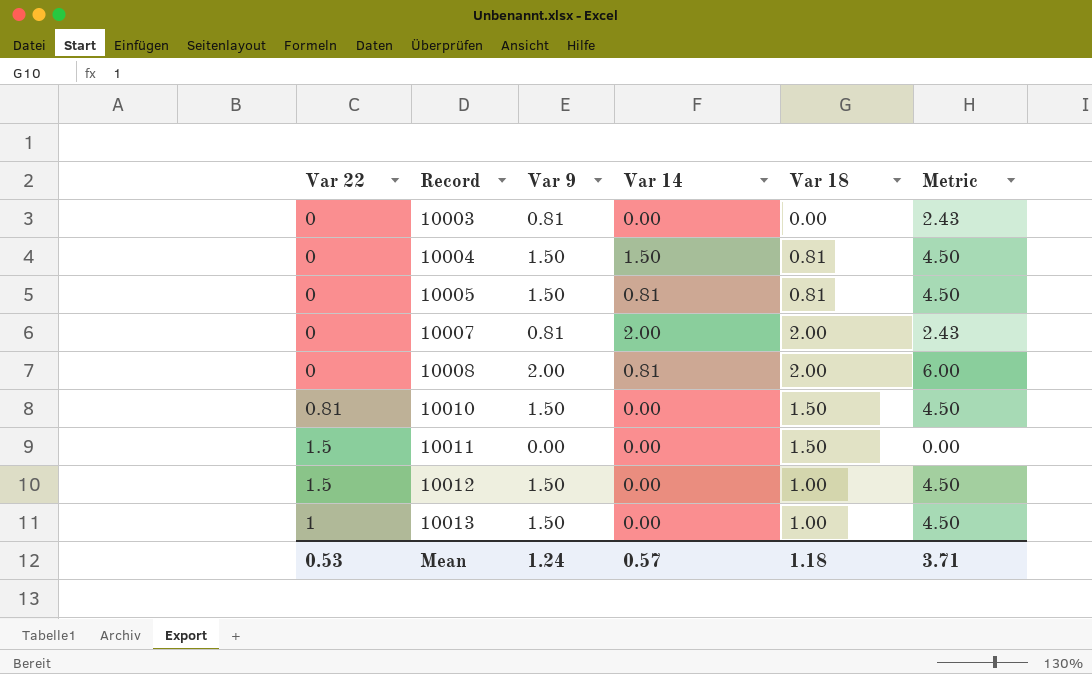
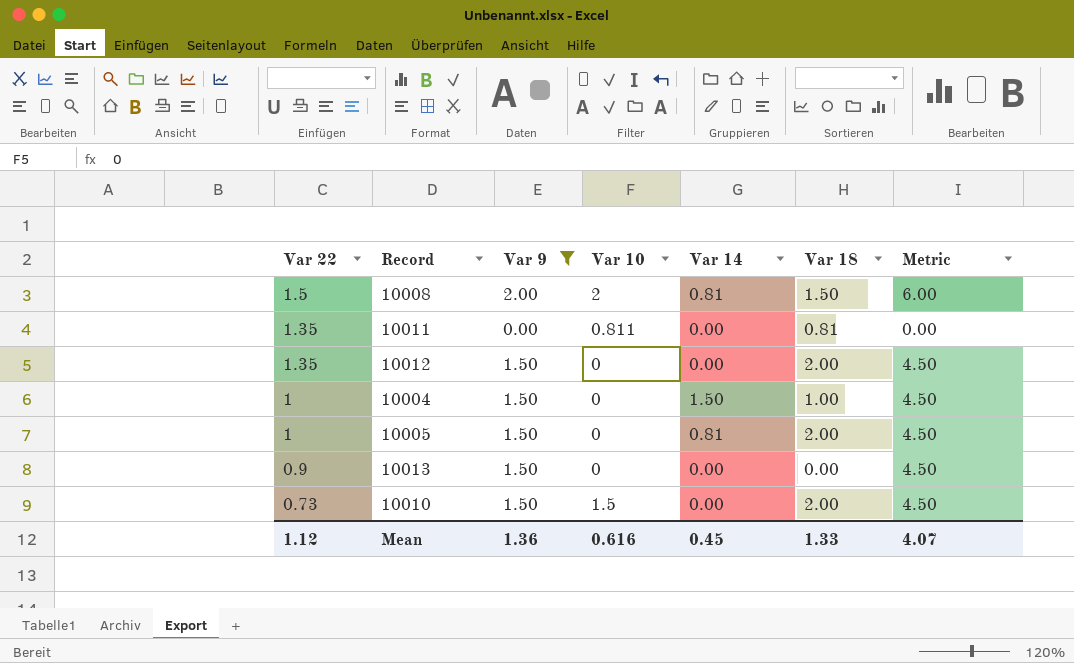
filter: none -> Var 9 != 0.81
row order: Record ascending -> Var 22 descending
column Var 10 | position: none -> 4
10008 | Var 22: 0 -> 1.5
10008 | Var 18: 2.00 -> 1.50
10011 | Var 22: 1.5 -> 1.35
10011 | Var 18: 1.50 -> 0.81
10012 | Var 22: 1.5 -> 1.35
10012 | Var 18: 1.00 -> 2.00
10004 | Var 22: 0 -> 1
10004 | Var 18: 0.81 -> 1.00
10005 | Var 22: 0 -> 1
10005 | Var 18: 0.81 -> 2.00
10013 | Var 22: 1 -> 0.9
10013 | Var 18: 1.00 -> 0.00
10010 | Var 22: 0.81 -> 0.73
10010 | Var 18: 1.50 -> 2.00
Mean | Var 22: 0.53 -> 1.12
Mean | Var 9: 1.24 -> 1.36
Mean | Var 14: 0.57 -> 0.45
Mean | Var 18: 1.18 -> 1.33
Mean | Metric: 3.71 -> 4.07

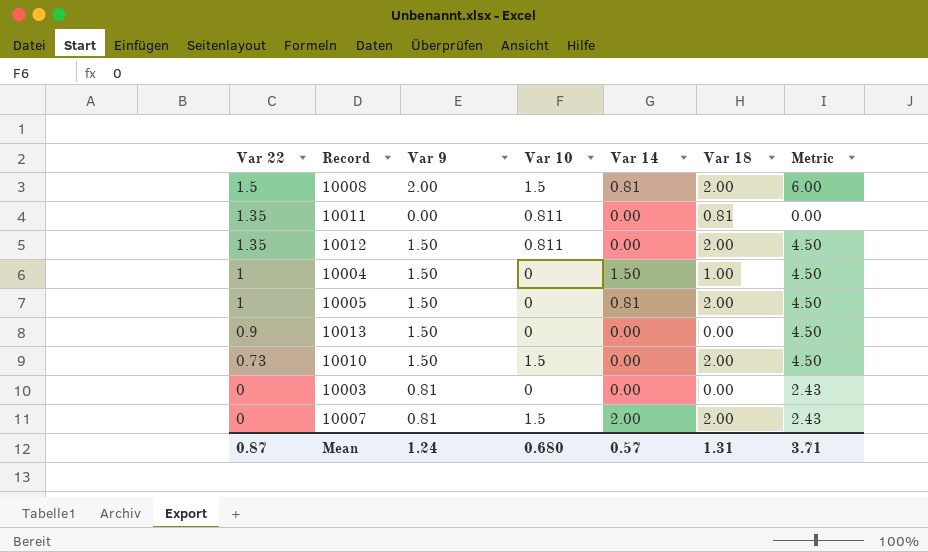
filter: Var 9 != 0.81 -> none
10008 | Var 10: 2 -> 1.5
10008 | Var 18: 1.50 -> 2.00
10012 | Var 10: 0 -> 0.811
Mean | Var 22: 1.12 -> 0.87
Mean | Var 9: 1.36 -> 1.24
Mean | Var 10: 0.616 -> 0.680
Mean | Var 14: 0.45 -> 0.57
Mean | Var 18: 1.33 -> 1.31
Mean | Metric: 4.07 -> 3.71

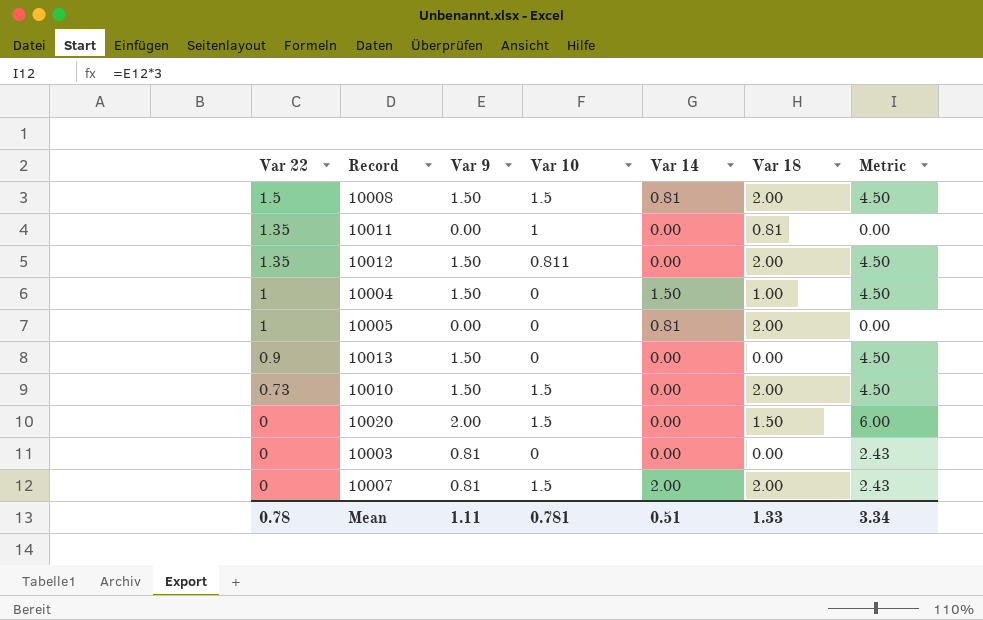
10008 | Var 9: 2.00 -> 1.50
10008 | Metric: 6.00 -> 4.50
10011 | Var 10: 0.811 -> 1
10005 | Var 9: 1.50 -> 0.00
10005 | Metric: 4.50 -> 0.00
row 10020: none -> 0 | 2.00 | 1.5 | 0.00 | 1.50 | 6.00
Mean | Var 22: 0.87 -> 0.78
Mean | Var 9: 1.24 -> 1.11
Mean | Var 10: 0.680 -> 0.781
Mean | Var 14: 0.57 -> 0.51
Mean | Var 18: 1.31 -> 1.33
Mean | Metric: 3.71 -> 3.34

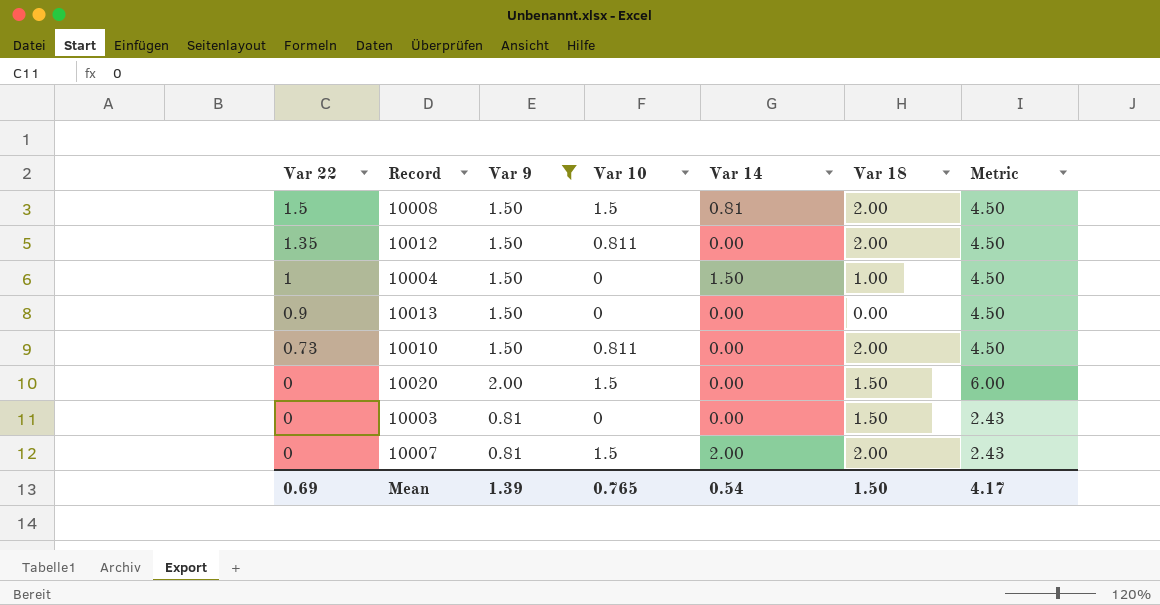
filter: none -> Var 9 != 0.00
10010 | Var 10: 1.5 -> 0.811
10003 | Var 18: 0.00 -> 1.50
Mean | Var 22: 0.78 -> 0.69
Mean | Var 9: 1.11 -> 1.39
Mean | Var 10: 0.781 -> 0.765
Mean | Var 14: 0.51 -> 0.54
Mean | Var 18: 1.33 -> 1.50
Mean | Metric: 3.34 -> 4.17

